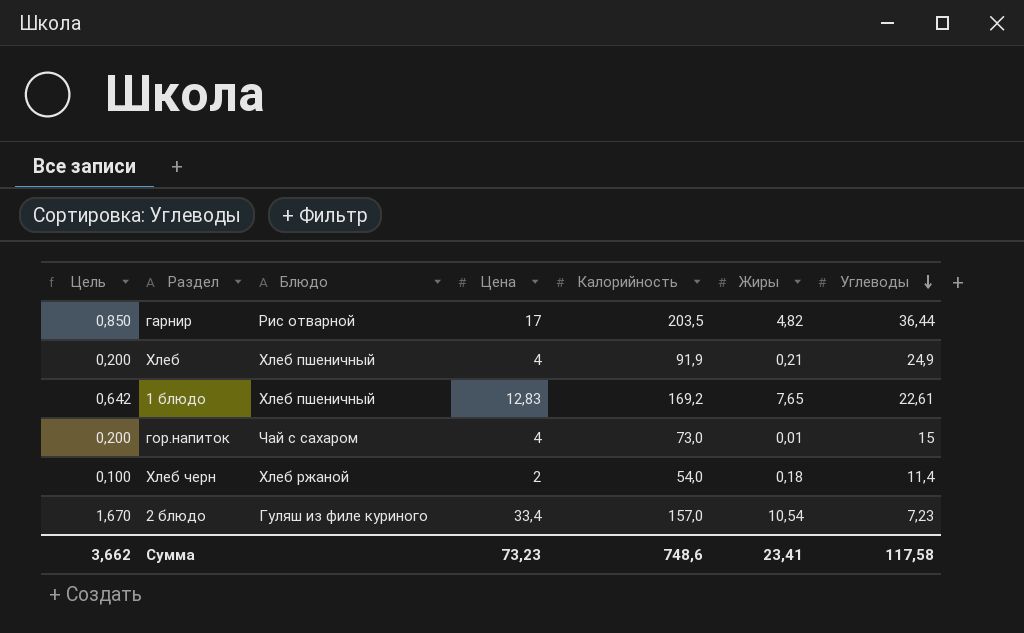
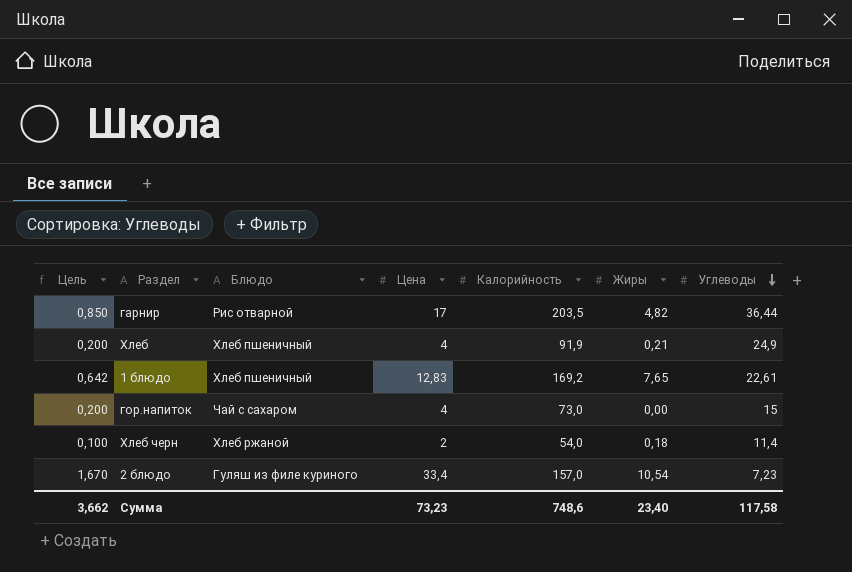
гор.напиток | Жиры: 0,01 -> 0,00
Сумма | Жиры: 23,41 -> 23,40

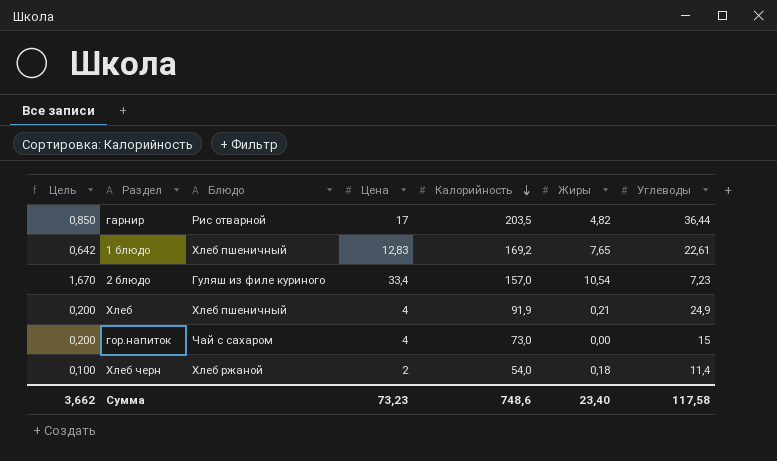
row order: Углеводы descending -> Калорийность descending

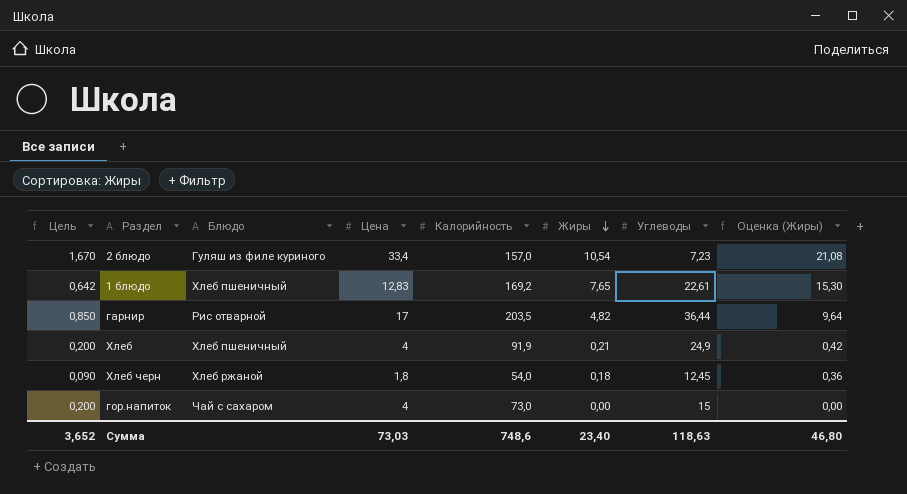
row order: Калорийность descending -> Жиры descending
column Оценка (Жиры) | formula: none -> [Жиры] * 2
Хлеб черн | Цель: 0,100 -> 0,090
Хлеб черн | Цена: 2 -> 1,8
Хлеб черн | Углеводы: 11,4 -> 12,45
Сумма | Цель: 3,662 -> 3,652
Сумма | Цена: 73,23 -> 73,03
Сумма | Углеводы: 117,58 -> 118,63

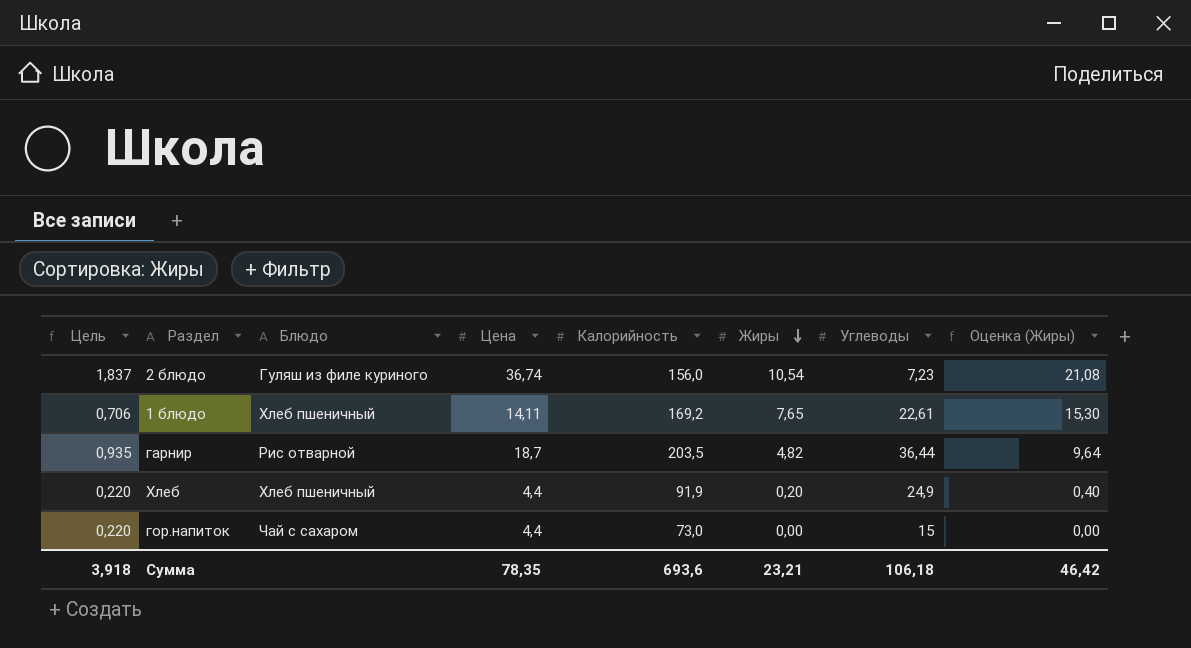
row Хлеб черн: 0,090 | Хлеб ржаной | 1,8 | 54,0 | 0,18 | 12,45 | 0,36 -> none
2 блюдо | Цель: 1,670 -> 1,837
2 блюдо | Цена: 33,4 -> 36,74
2 блюдо | Калорийность: 157,0 -> 156,0
1 блюдо | Цель: 0,642 -> 0,706
1 блюдо | Цена: 12,83 -> 14,11
гарнир | Цель: 0,850 -> 0,935
гарнир | Цена: 17 -> 18,7
Хлеб | Цель: 0,200 -> 0,220
Хлеб | Цена: 4 -> 4,4
Хлеб | Жиры: 0,21 -> 0,20
Хлеб | Оценка (Жиры): 0,42 -> 0,40
гор.напиток | Цель: 0,200 -> 0,220
гор.напиток | Цена: 4 -> 4,4
Сумма | Цель: 3,652 -> 3,918
Сумма | Цена: 73,03 -> 78,35
Сумма | Калорийность: 748,6 -> 693,6
Сумма | Жиры: 23,40 -> 23,21
Сумма | Углеводы: 118,63 -> 106,18
Сумма | Оценка (Жиры): 46,80 -> 46,42

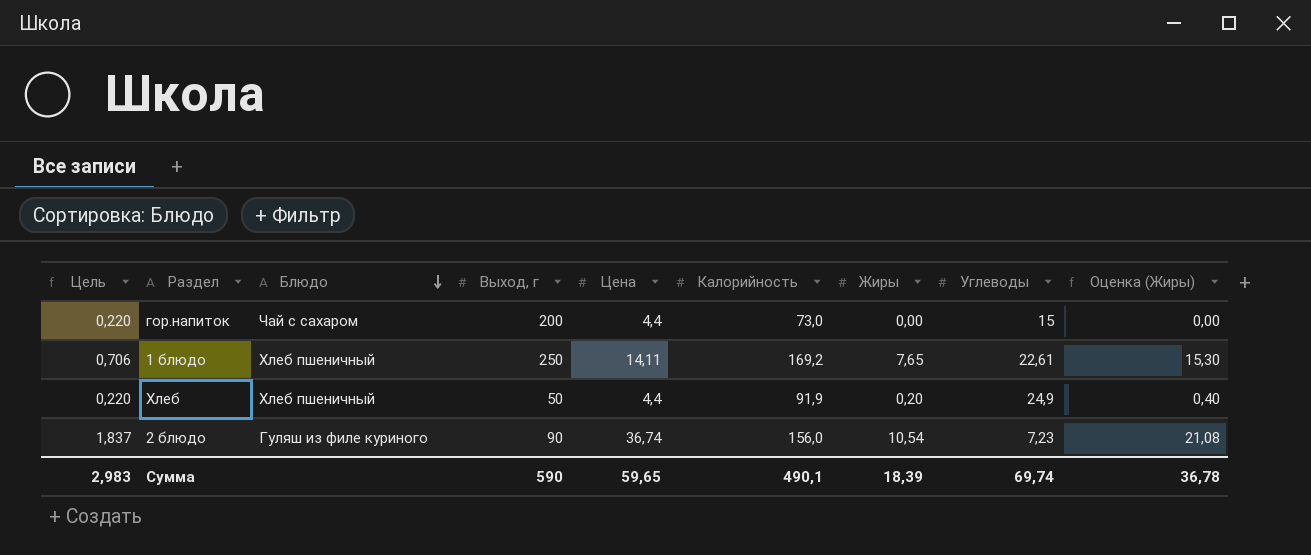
row order: Жиры descending -> Блюдо descending
column Выход, г | position: none -> 4
row гарнир: 0,935 | Рис отварной | 18,7 | 203,5 | 4,82 | 36,44 | 9,64 -> none
Сумма | Цель: 3,918 -> 2,983
Сумма | Цена: 78,35 -> 59,65
Сумма | Калорийность: 693,6 -> 490,1
Сумма | Жиры: 23,21 -> 18,39
Сумма | Углеводы: 106,18 -> 69,74
Сумма | Оценка (Жиры): 46,42 -> 36,78

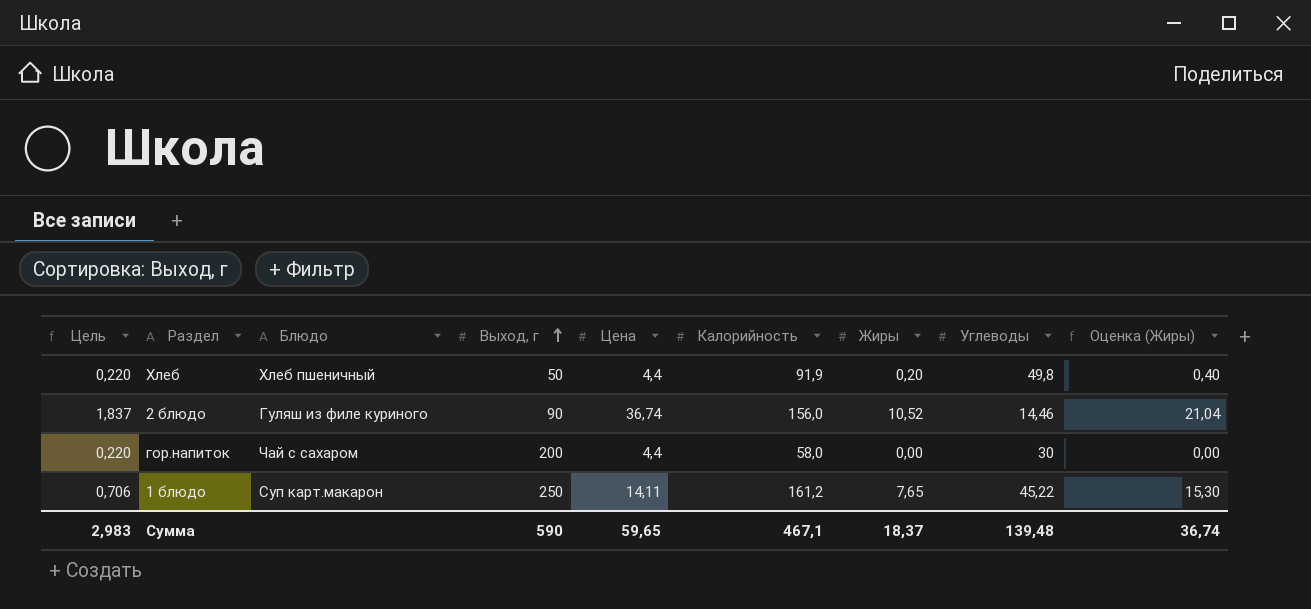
row order: Блюдо descending -> Выход, г ascending
Хлеб | Углеводы: 24,9 -> 49,8
2 блюдо | Жиры: 10,54 -> 10,52
2 блюдо | Углеводы: 7,23 -> 14,46
2 блюдо | Оценка (Жиры): 21,08 -> 21,04
гор.напиток | Калорийность: 73,0 -> 58,0
гор.напиток | Углеводы: 15 -> 30
1 блюдо | Блюдо: Хлеб пшеничный -> Суп карт.макарон
1 блюдо | Калорийность: 169,2 -> 161,2
1 блюдо | Углеводы: 22,61 -> 45,22
Сумма | Калорийность: 490,1 -> 467,1
Сумма | Жиры: 18,39 -> 18,37
Сумма | Углеводы: 69,74 -> 139,48
Сумма | Оценка (Жиры): 36,78 -> 36,74

